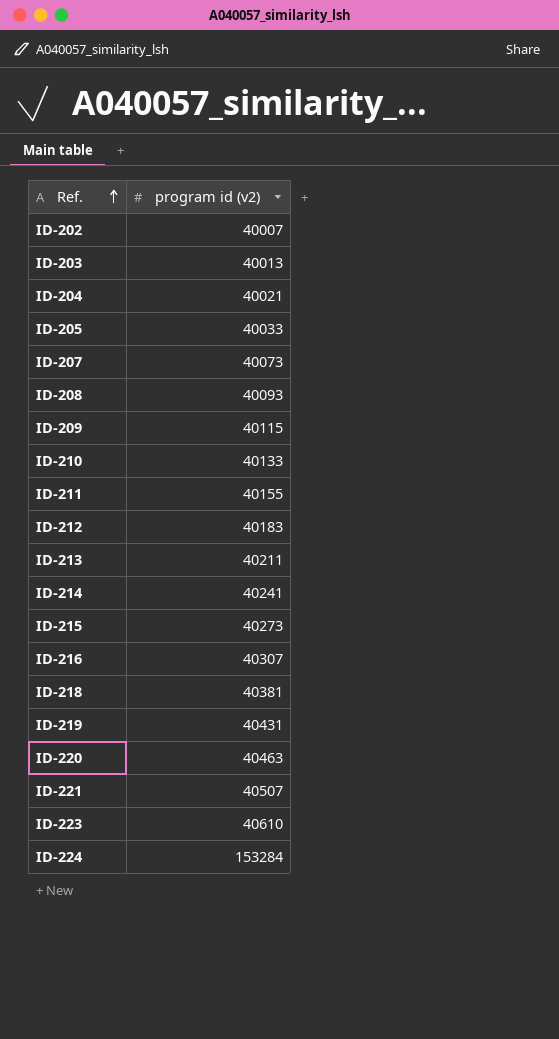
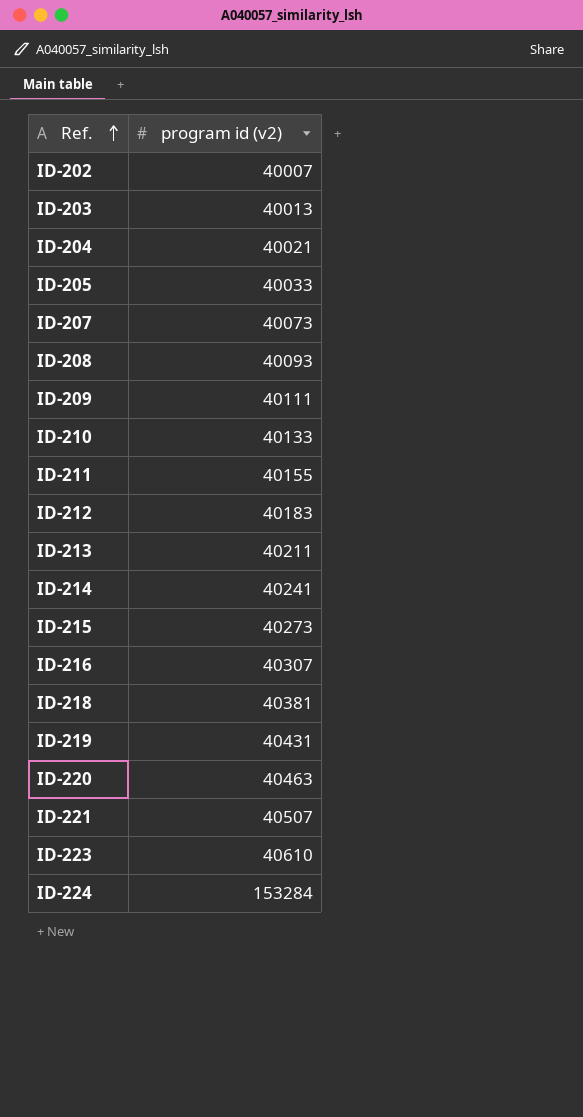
ID-209 | program id (v2): 40115 -> 40111

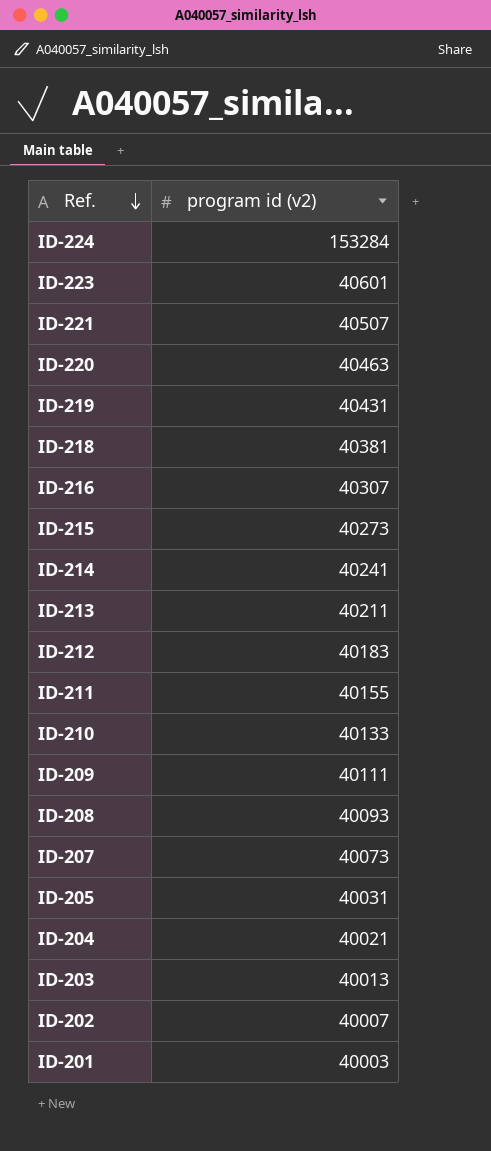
row order: Ref. ascending -> Ref. descending
ID-223 | program id (v2): 40610 -> 40601
ID-205 | program id (v2): 40033 -> 40031
row ID-201: none -> 40003

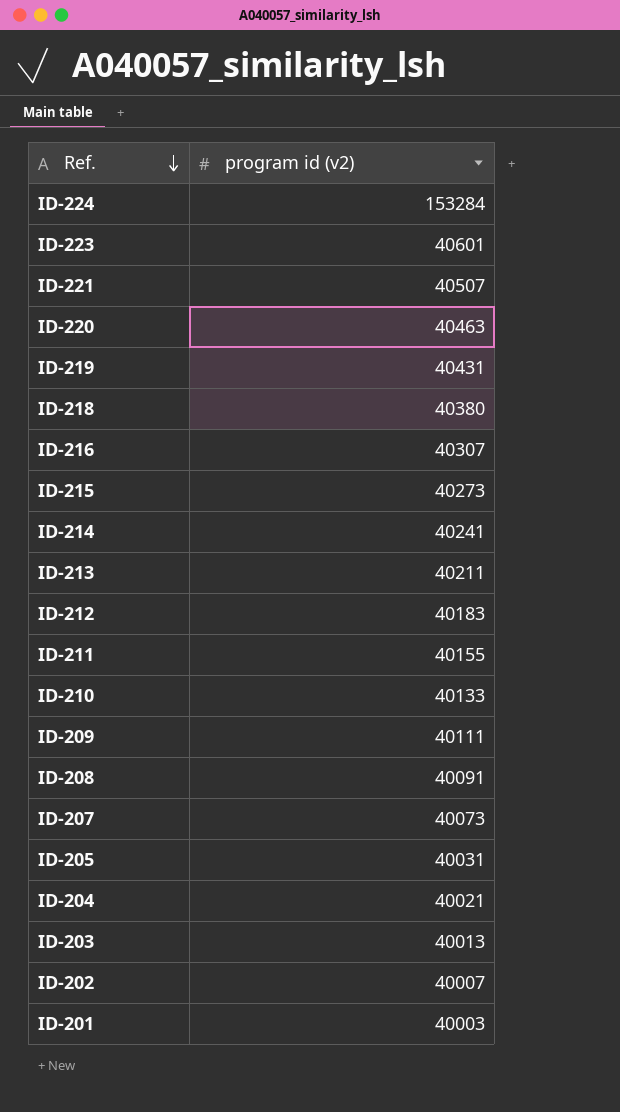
ID-218 | program id (v2): 40381 -> 40380
ID-208 | program id (v2): 40093 -> 40091

